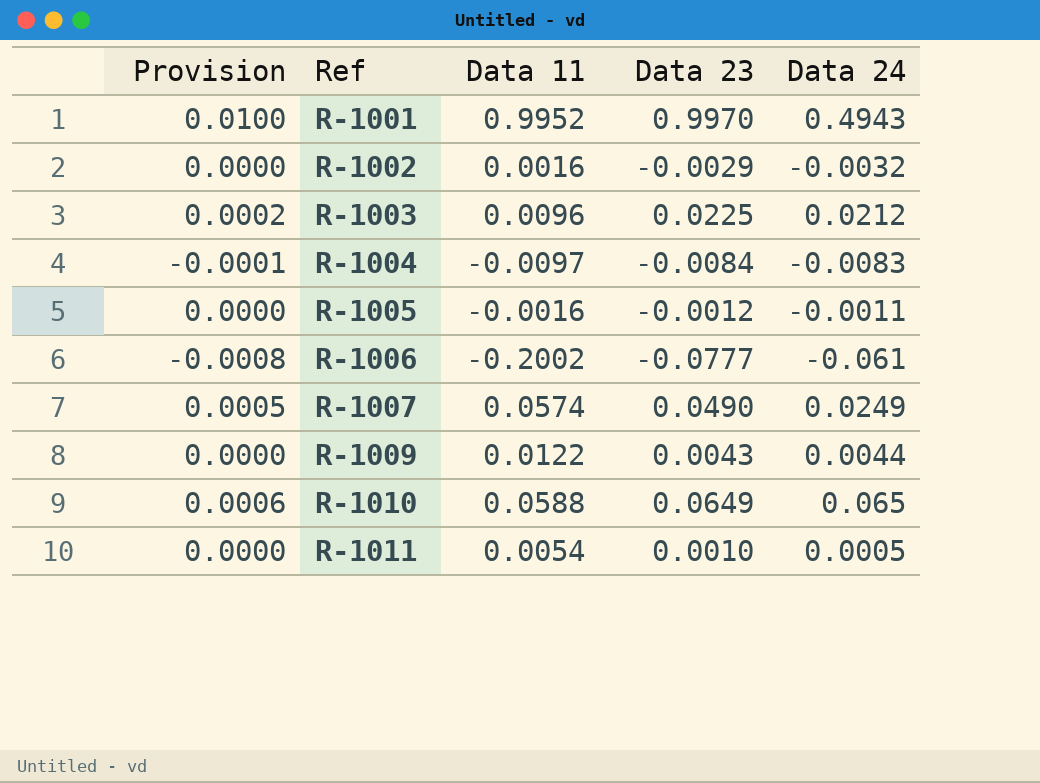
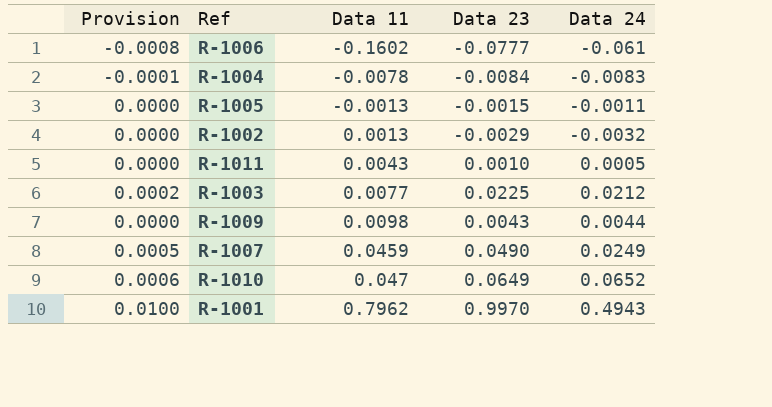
row order: Ref ascending -> Data 11 ascending
R-1006 | Data 11: -0.2002 -> -0.1602
R-1004 | Data 11: -0.0097 -> -0.0078
R-1005 | Data 11: -0.0016 -> -0.0013
R-1005 | Data 23: -0.0012 -> -0.0015
R-1002 | Data 11: 0.0016 -> 0.0013
R-1011 | Data 11: 0.0054 -> 0.0043
R-1003 | Data 11: 0.0096 -> 0.0077
R-1009 | Data 11: 0.0122 -> 0.0098
R-1007 | Data 11: 0.0574 -> 0.0459
R-1010 | Data 11: 0.0588 -> 0.047
R-1010 | Data 24: 0.065 -> 0.0652
R-1001 | Data 11: 0.9952 -> 0.7962

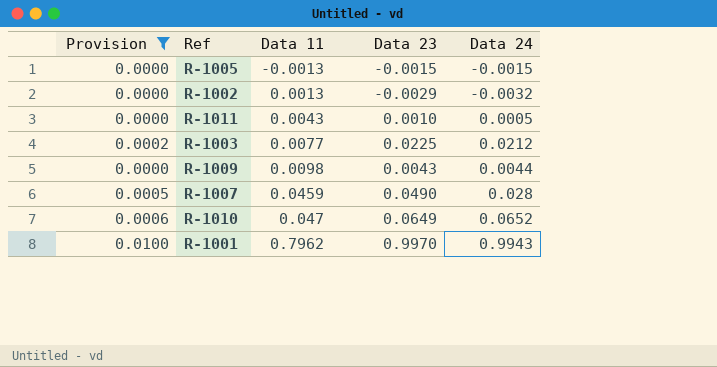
filter: none -> Provision >= 0.0000
R-1005 | Data 24: -0.0011 -> -0.0015
R-1007 | Data 24: 0.0249 -> 0.028
R-1001 | Data 24: 0.4943 -> 0.9943

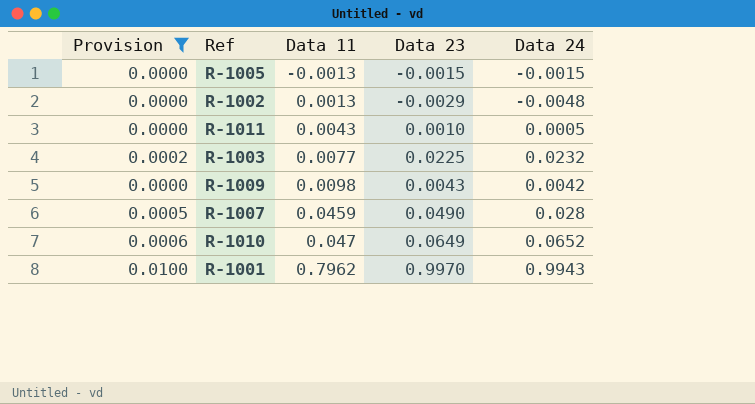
R-1002 | Data 24: -0.0032 -> -0.0048
R-1003 | Data 24: 0.0212 -> 0.0232
R-1009 | Data 24: 0.0044 -> 0.0042

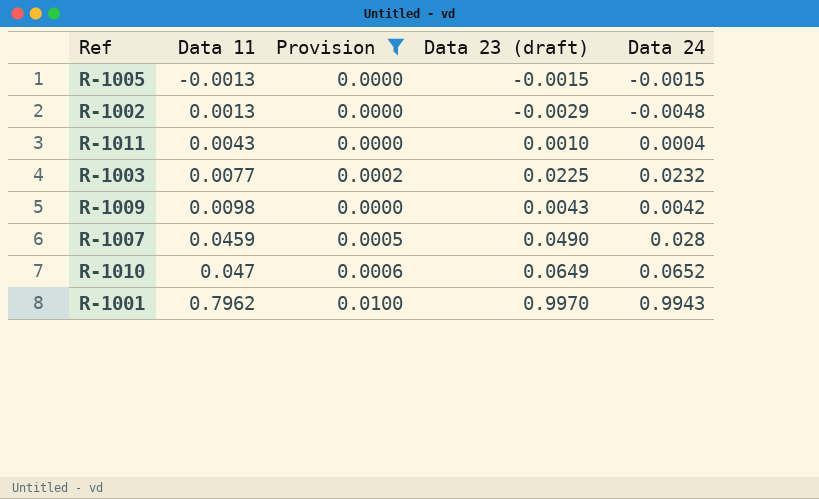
column Provision | position: 1 -> 3
column name: Data 23 -> Data 23 (draft)
R-1011 | Data 24: 0.0005 -> 0.0004

